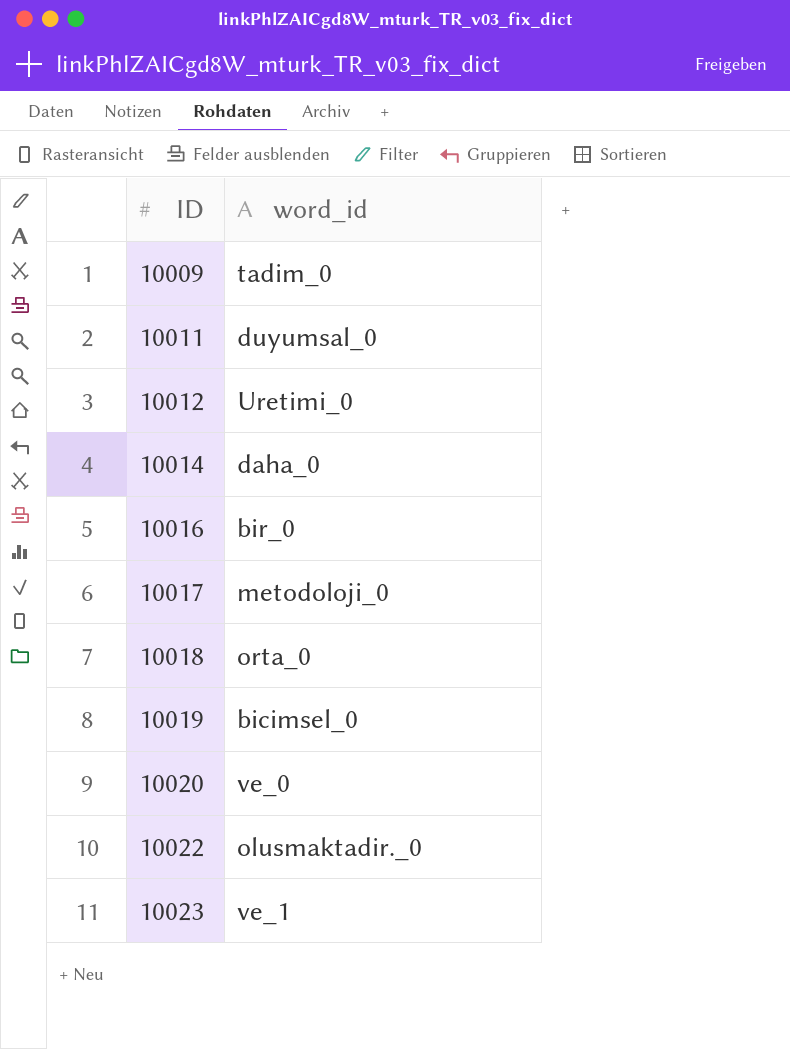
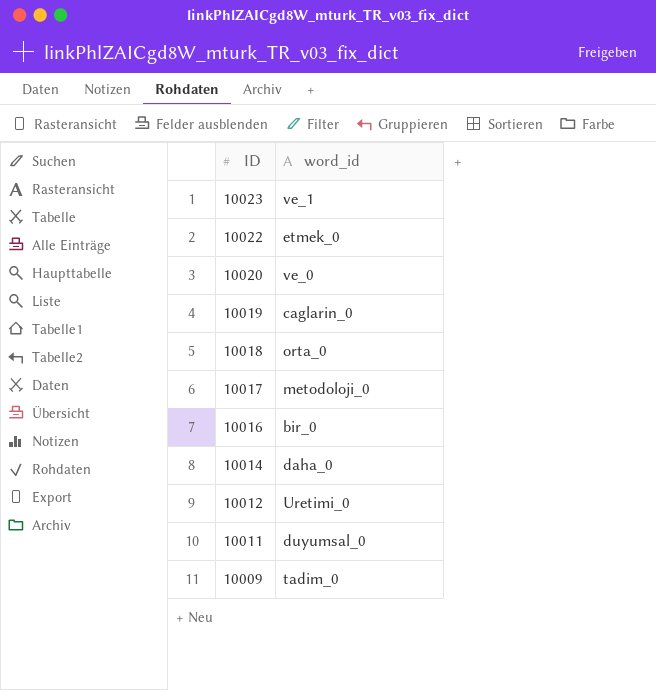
row order: ID ascending -> ID descending
10022 | word_id: olusmaktadir._0 -> etmek_0
10019 | word_id: bicimsel_0 -> caglarin_0

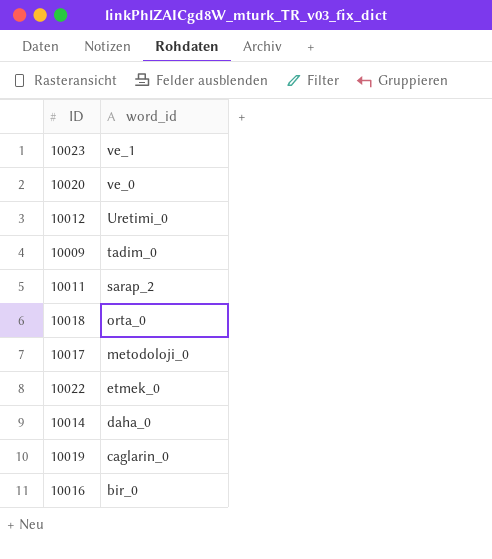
row order: ID descending -> word_id descending
10011 | word_id: duyumsal_0 -> sarap_2

